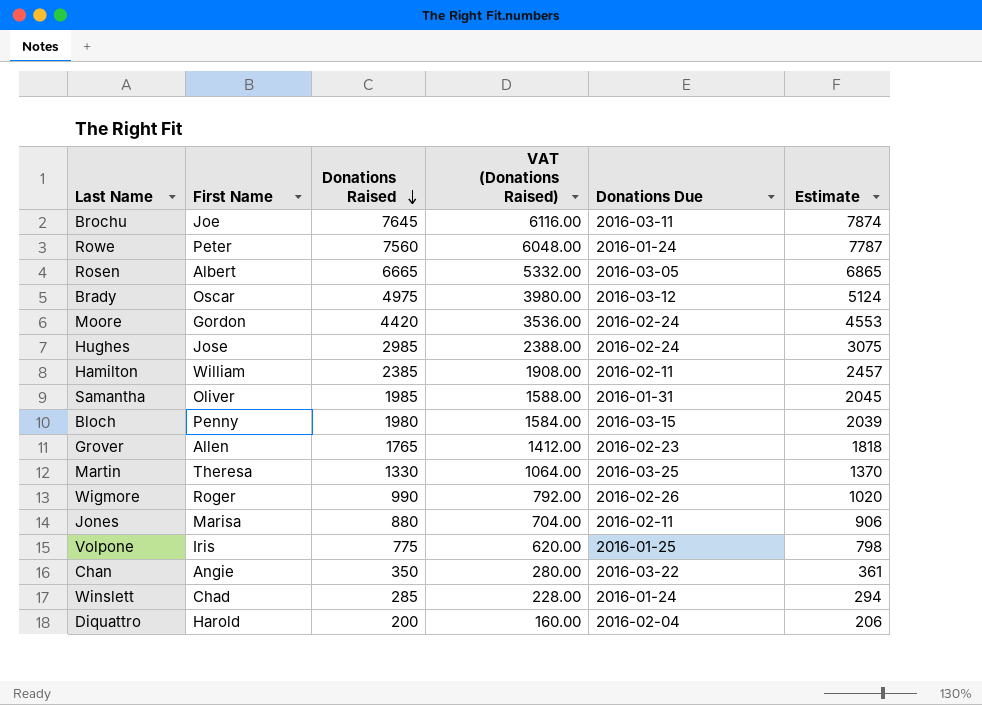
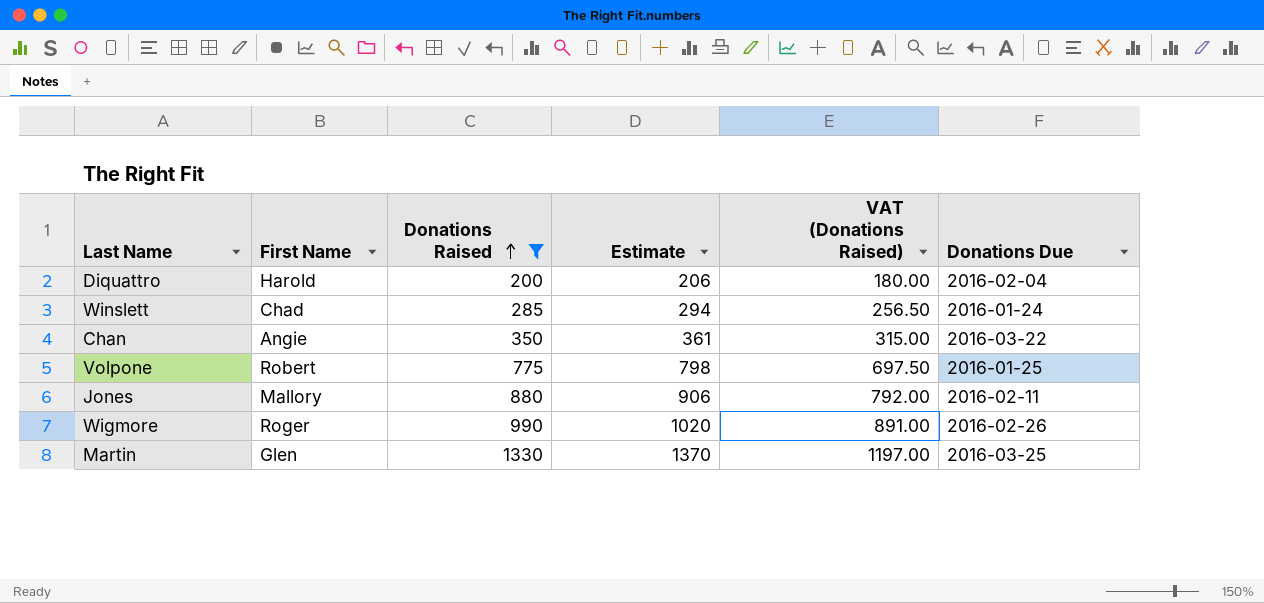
filter: none -> Donations Raised <= 1330
row order: Donations Raised descending -> Donations Raised ascending
column Estimate | position: 6 -> 4
column VAT (Donations Raised) | formula: [Donations Raised] * 0.8 -> [Donations Raised] * 0.9
Volpone | First Name: Iris -> Robert
Jones | First Name: Marisa -> Mallory
Martin | First Name: Theresa -> Glen

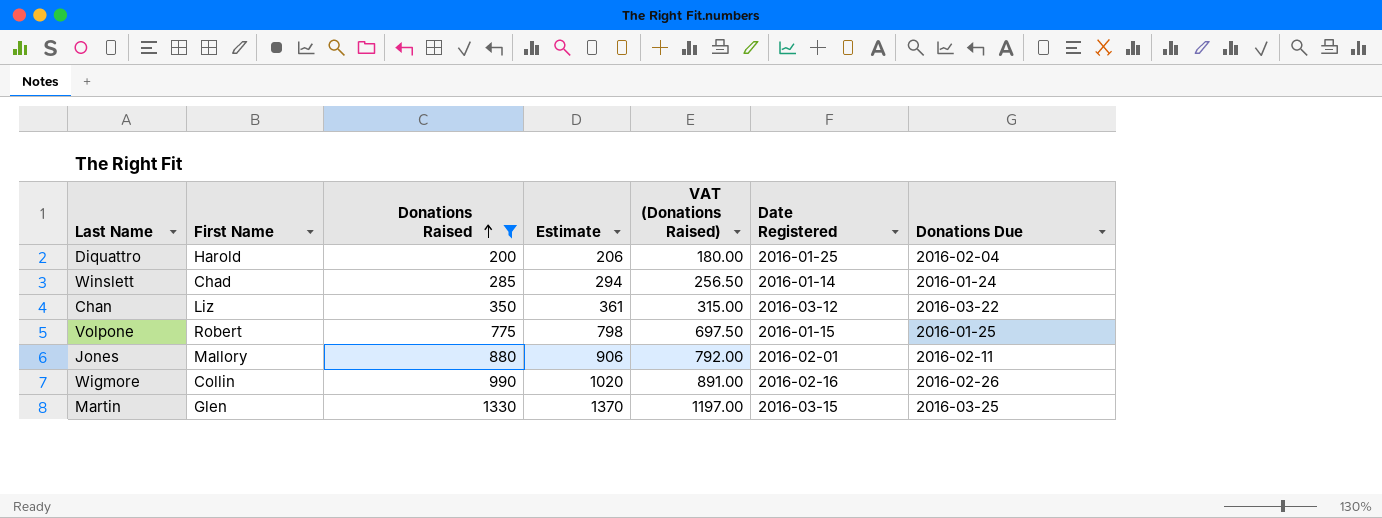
column Date Registered | position: none -> 6
Chan | First Name: Angie -> Liz
Wigmore | First Name: Roger -> Collin

